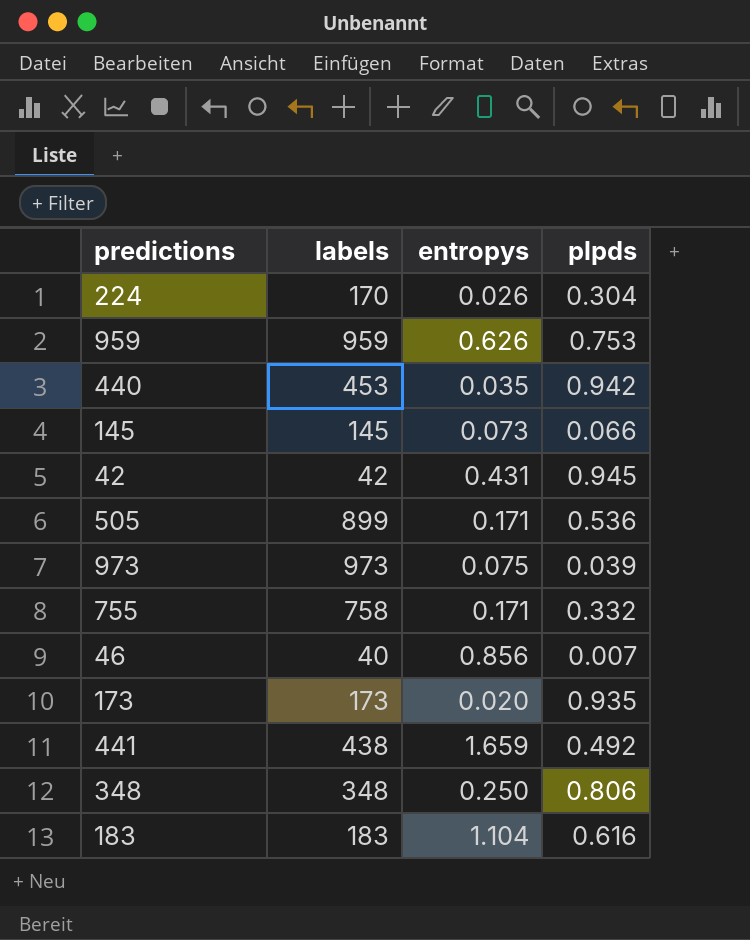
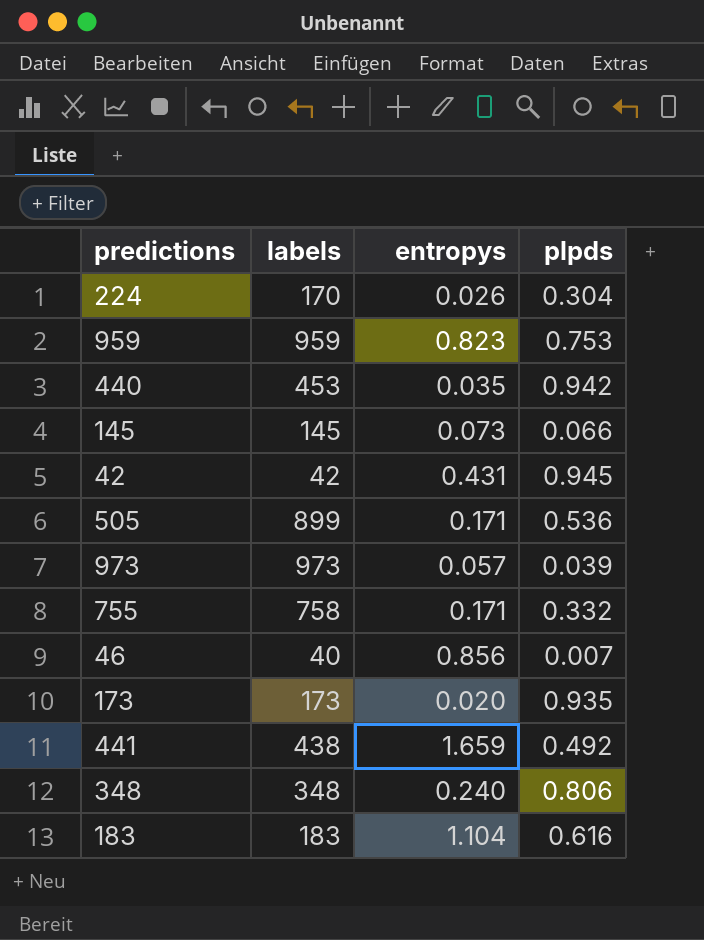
959 | entropys: 0.626 -> 0.823
973 | entropys: 0.075 -> 0.057
348 | entropys: 0.250 -> 0.240

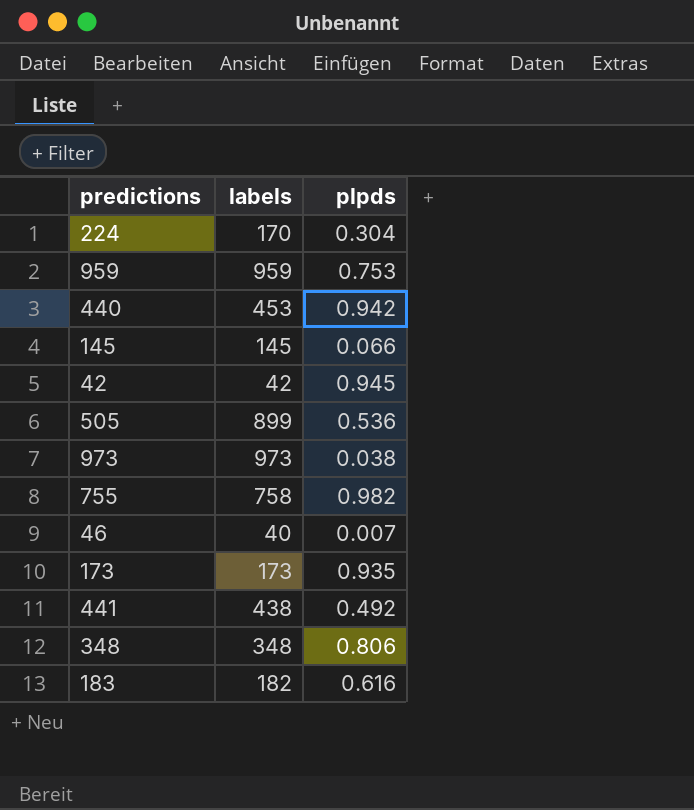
column entropys | position: 3 -> none
973 | plpds: 0.039 -> 0.038
755 | plpds: 0.332 -> 0.982
183 | labels: 183 -> 182

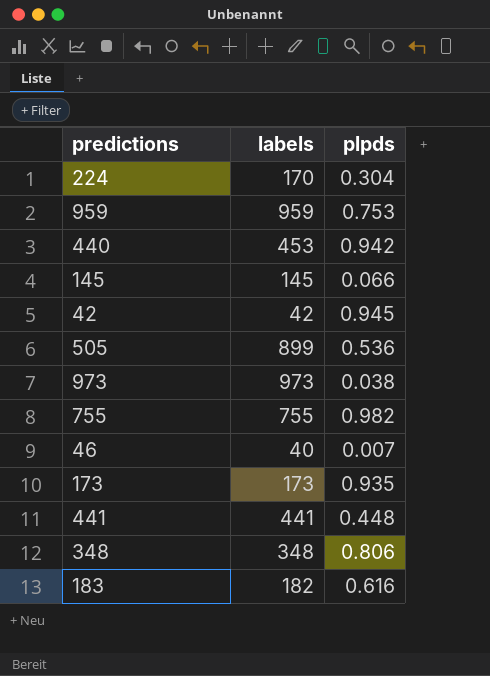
755 | labels: 758 -> 755
441 | labels: 438 -> 441
441 | plpds: 0.492 -> 0.448

